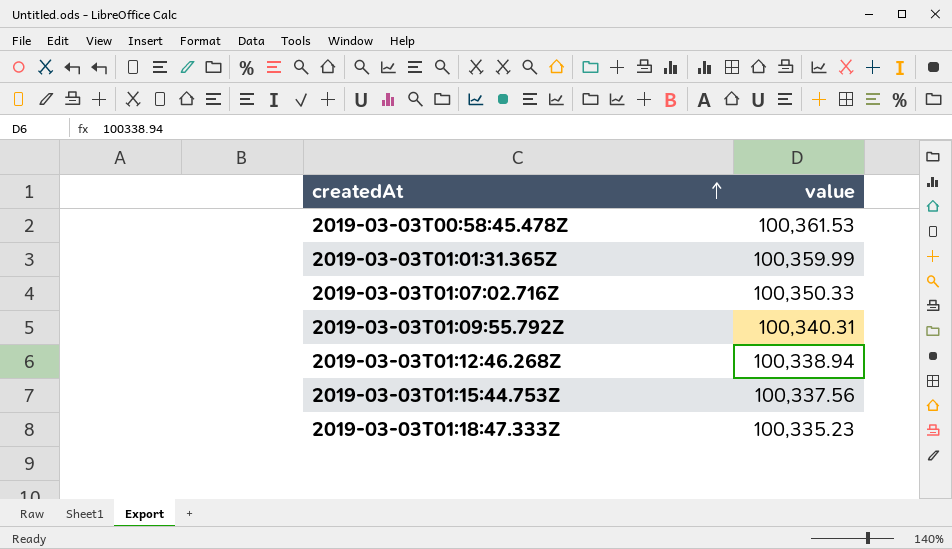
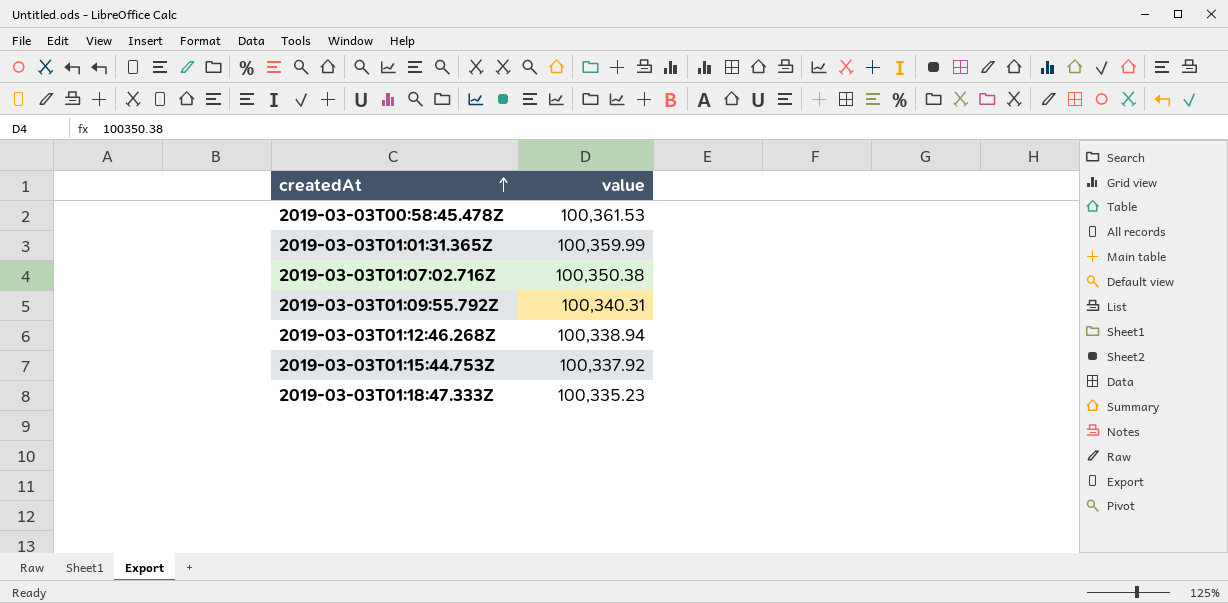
2019-03-03T01:07:02.716Z | value: 100,350.33 -> 100,350.38
2019-03-03T01:15:44.753Z | value: 100,337.56 -> 100,337.92

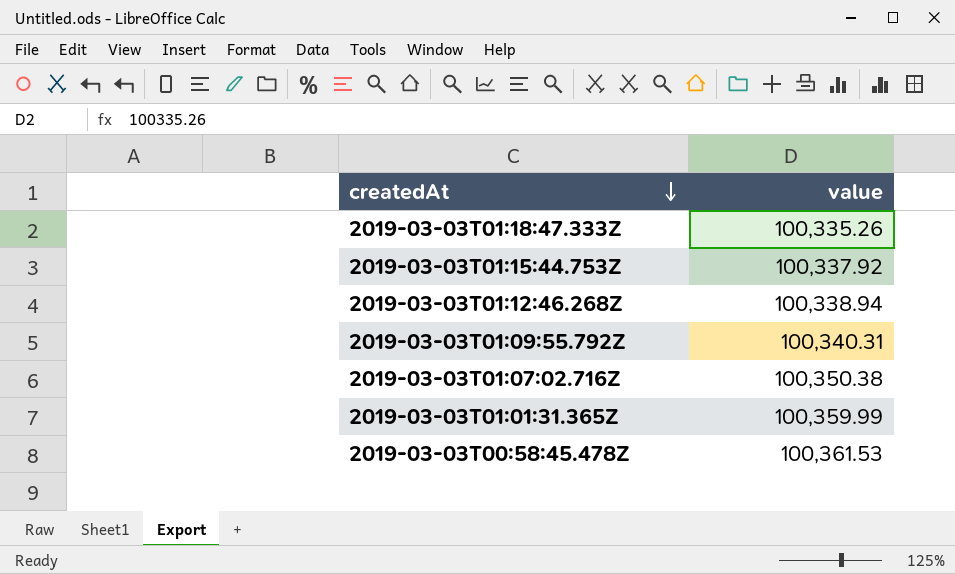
row order: createdAt ascending -> createdAt descending
2019-03-03T01:18:47.333Z | value: 100,335.23 -> 100,335.26

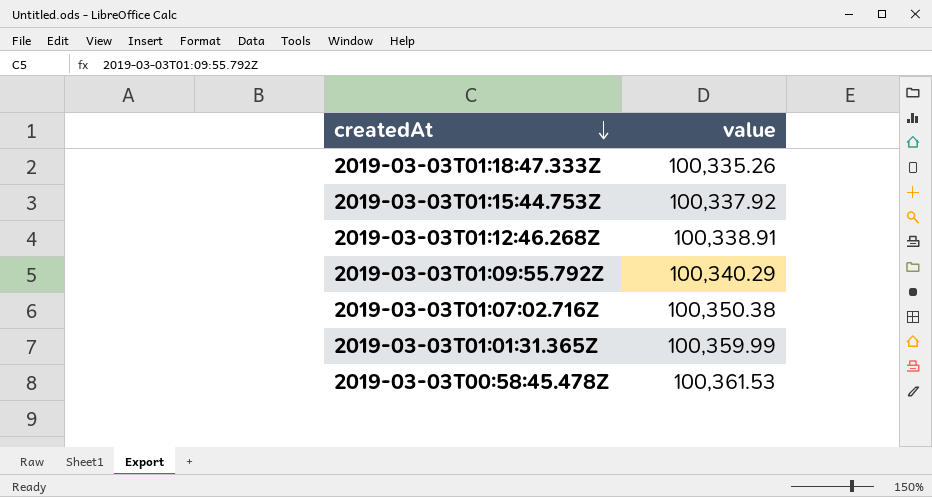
2019-03-03T01:12:46.268Z | value: 100,338.94 -> 100,338.91
2019-03-03T01:09:55.792Z | value: 100,340.31 -> 100,340.29

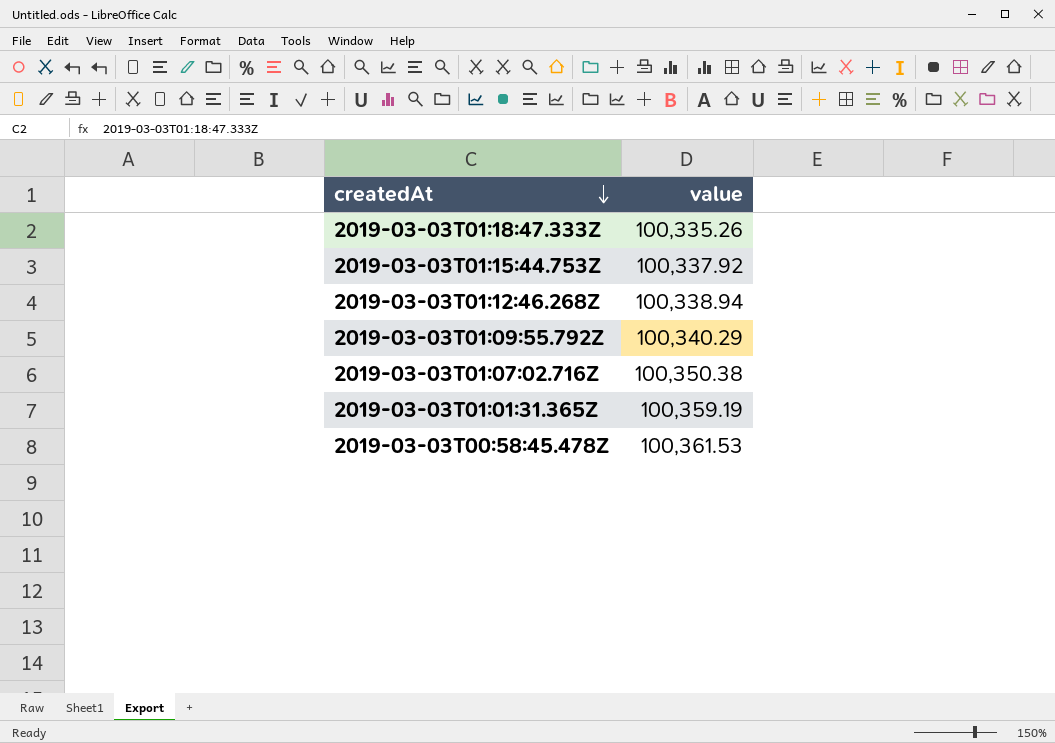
2019-03-03T01:12:46.268Z | value: 100,338.91 -> 100,338.94
2019-03-03T01:01:31.365Z | value: 100,359.99 -> 100,359.19

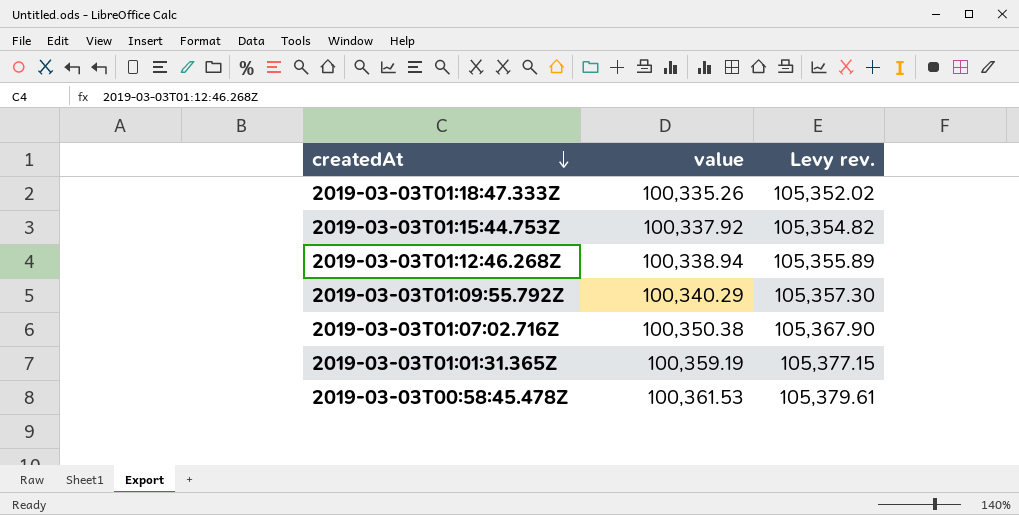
column Levy rev. | formula: none -> [value] * 1.05

